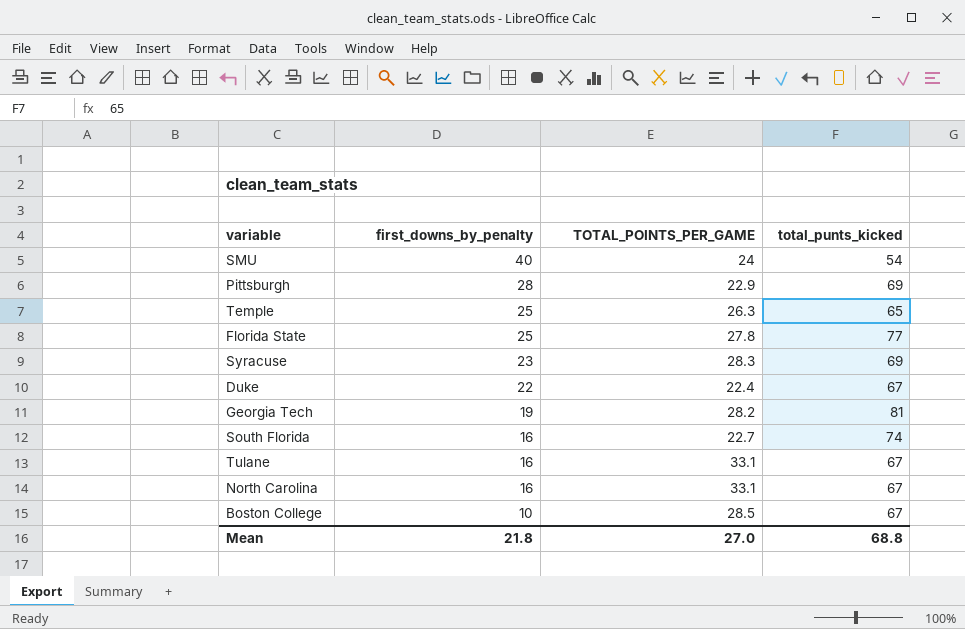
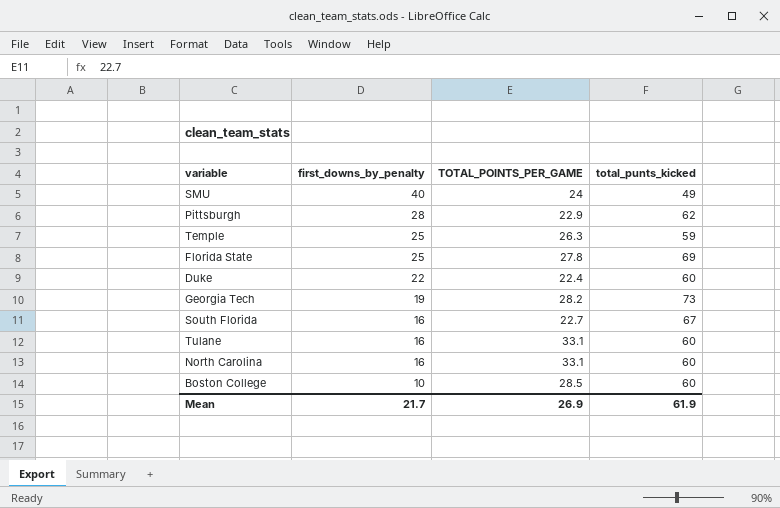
row Syracuse: 23 | 28.3 | 69 -> none
SMU | total_punts_kicked: 54 -> 49
Pittsburgh | total_punts_kicked: 69 -> 62
Temple | total_punts_kicked: 65 -> 59
Florida State | total_punts_kicked: 77 -> 69
Duke | total_punts_kicked: 67 -> 60
Georgia Tech | total_punts_kicked: 81 -> 73
South Florida | total_punts_kicked: 74 -> 67
Tulane | total_punts_kicked: 67 -> 60
North Carolina | total_punts_kicked: 67 -> 60
Boston College | total_punts_kicked: 67 -> 60
Mean | first_downs_by_penalty: 21.8 -> 21.7
Mean | TOTAL_POINTS_PER_GAME: 27.0 -> 26.9
Mean | total_punts_kicked: 68.8 -> 61.9

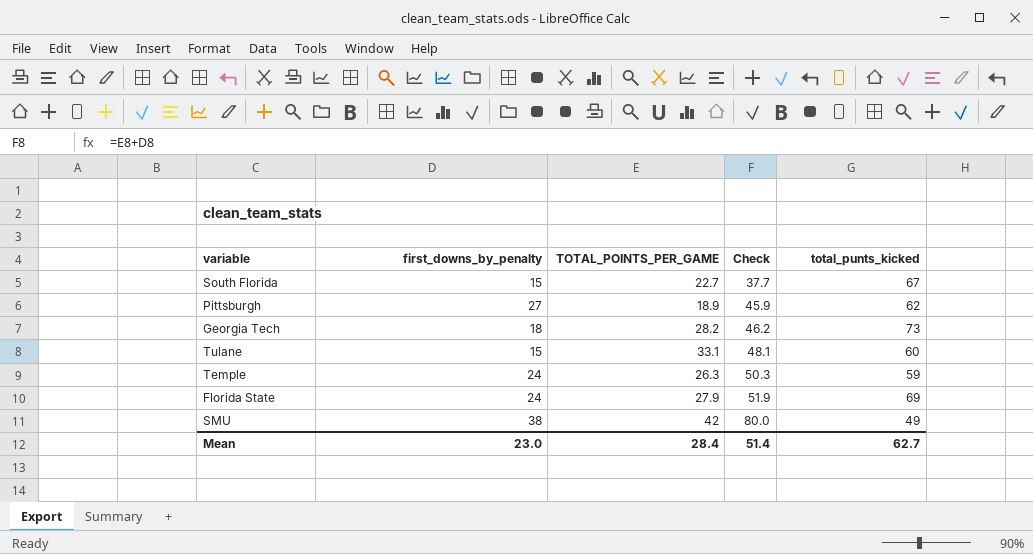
row order: first_downs_by_penalty descending -> Check ascending
column Check | formula: none -> [first_downs_by_penalty] + [TOTAL_POINTS_PER_GAME]
row Duke: 22 | 22.4 | 60 -> none
row North Carolina: 16 | 33.1 | 60 -> none
row Boston College: 10 | 28.5 | 60 -> none
South Florida | first_downs_by_penalty: 16 -> 15
Pittsburgh | first_downs_by_penalty: 28 -> 27
Pittsburgh | TOTAL_POINTS_PER_GAME: 22.9 -> 18.9
Georgia Tech | first_downs_by_penalty: 19 -> 18
Tulane | first_downs_by_penalty: 16 -> 15
Temple | first_downs_by_penalty: 25 -> 24
Florida State | first_downs_by_penalty: 25 -> 24
Florida State | TOTAL_POINTS_PER_GAME: 27.8 -> 27.9
SMU | first_downs_by_penalty: 40 -> 38
SMU | TOTAL_POINTS_PER_GAME: 24 -> 42
Mean | first_downs_by_penalty: 21.7 -> 23.0
Mean | TOTAL_POINTS_PER_GAME: 26.9 -> 28.4
Mean | total_punts_kicked: 61.9 -> 62.7

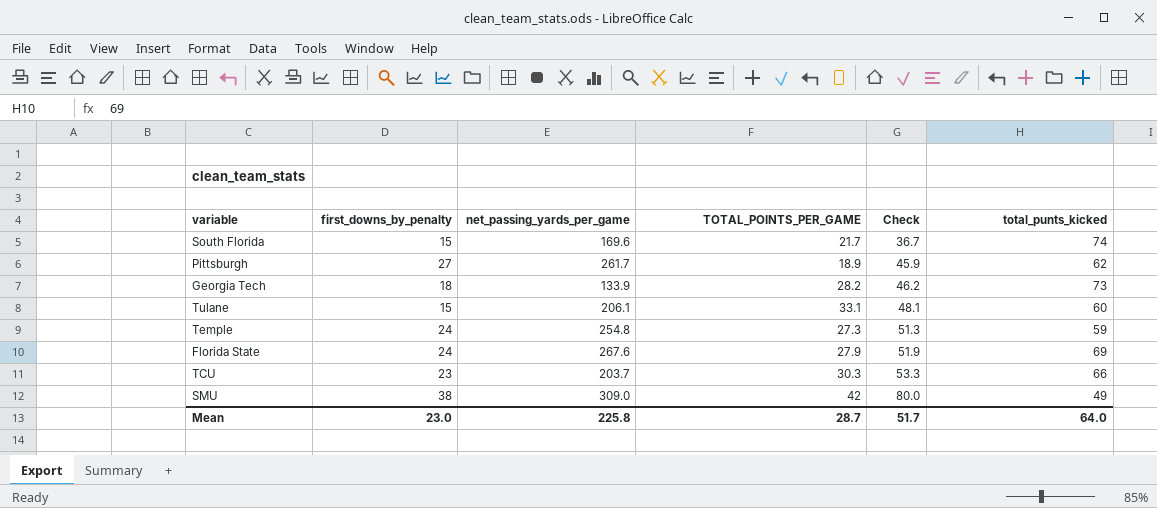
column net_passing_yards_per_game | position: none -> 3
South Florida | TOTAL_POINTS_PER_GAME: 22.7 -> 21.7
South Florida | Check: 37.7 -> 36.7
South Florida | total_punts_kicked: 67 -> 74
Temple | TOTAL_POINTS_PER_GAME: 26.3 -> 27.3
Temple | Check: 50.3 -> 51.3
row TCU: none -> 23 | 203.7 | 30.3 | 53.3 | 66
Mean | TOTAL_POINTS_PER_GAME: 28.4 -> 28.7
Mean | Check: 51.4 -> 51.7
Mean | total_punts_kicked: 62.7 -> 64.0

